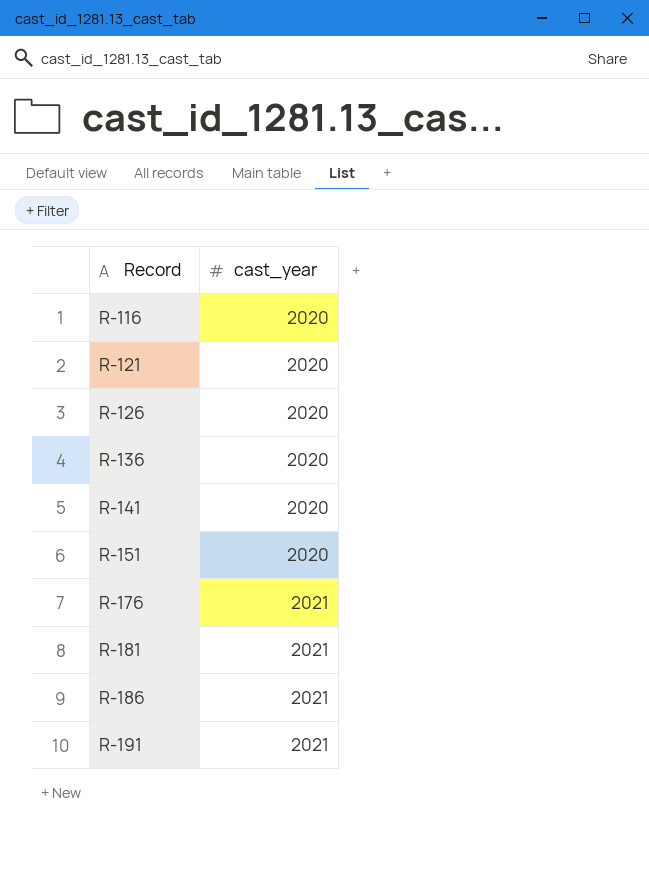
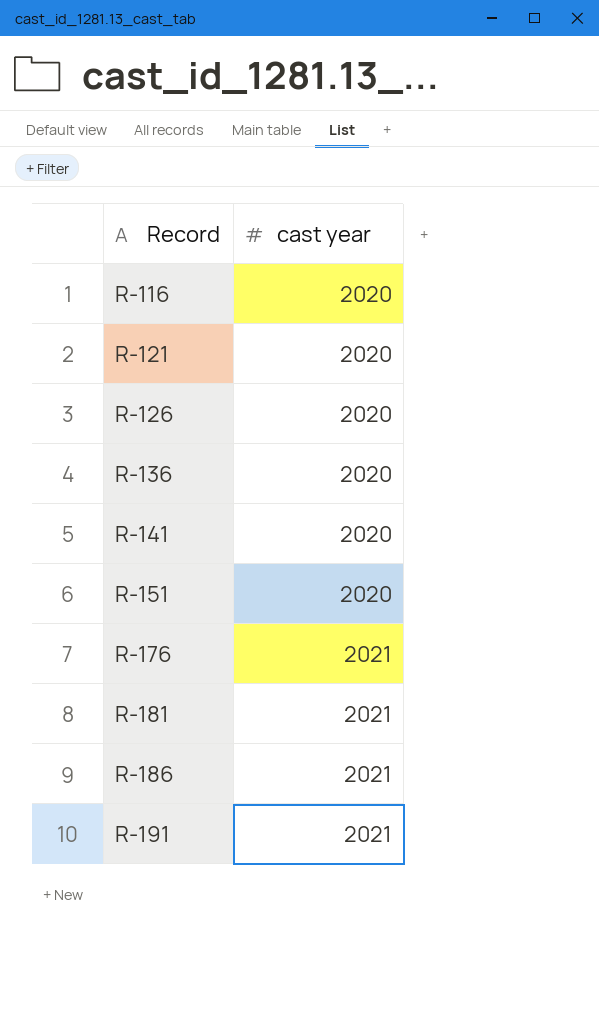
column name: cast_year -> cast year

